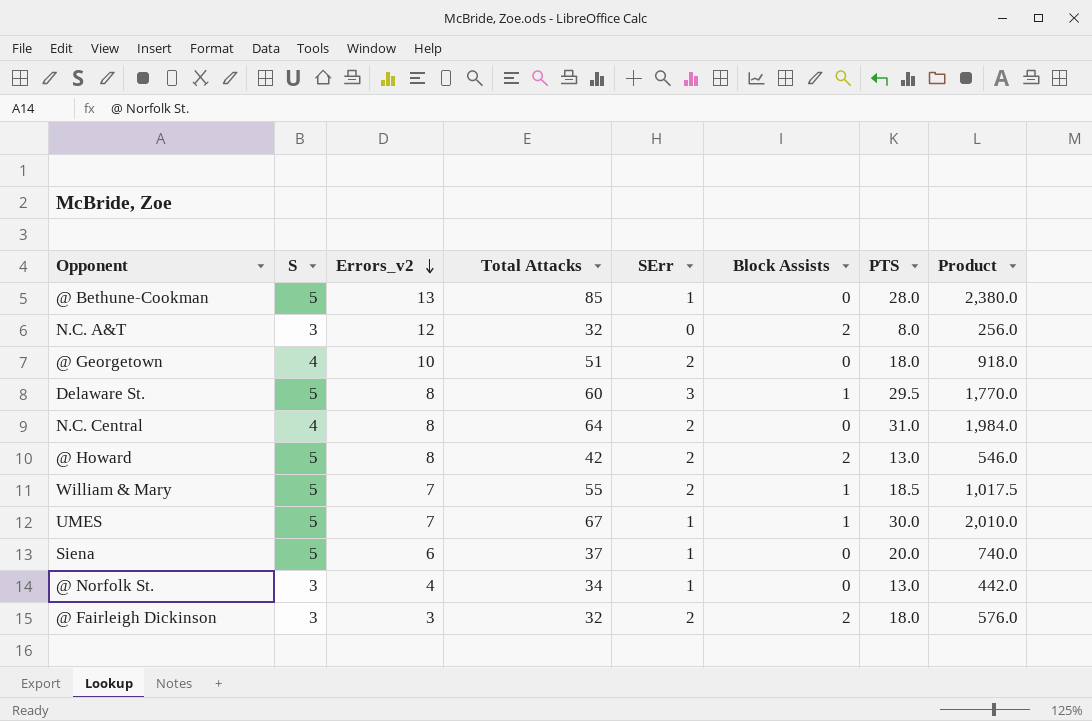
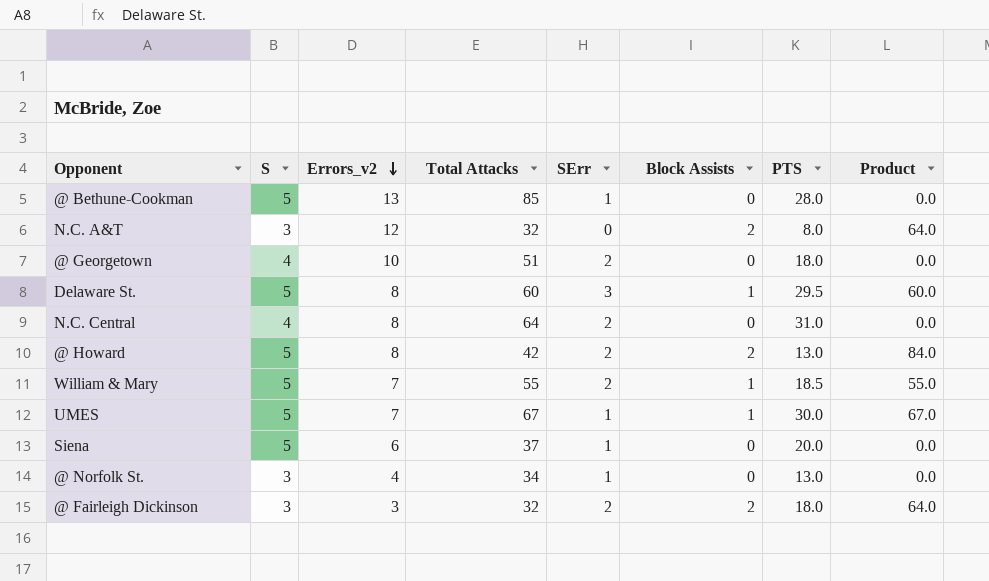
column Product | formula: [Total Attacks] * [PTS] -> [Total Attacks] * [Block Assists]

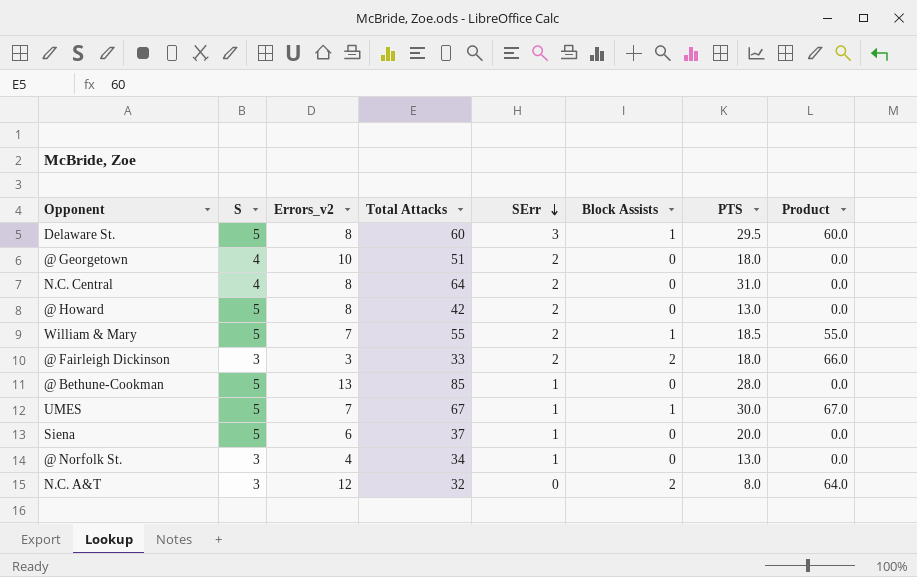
row order: Errors_v2 descending -> SErr descending
@ Howard | Block Assists: 2 -> 0
@ Howard | Product: 84.0 -> 0.0
@ Fairleigh Dickinson | Total Attacks: 32 -> 33
@ Fairleigh Dickinson | Product: 64.0 -> 66.0

